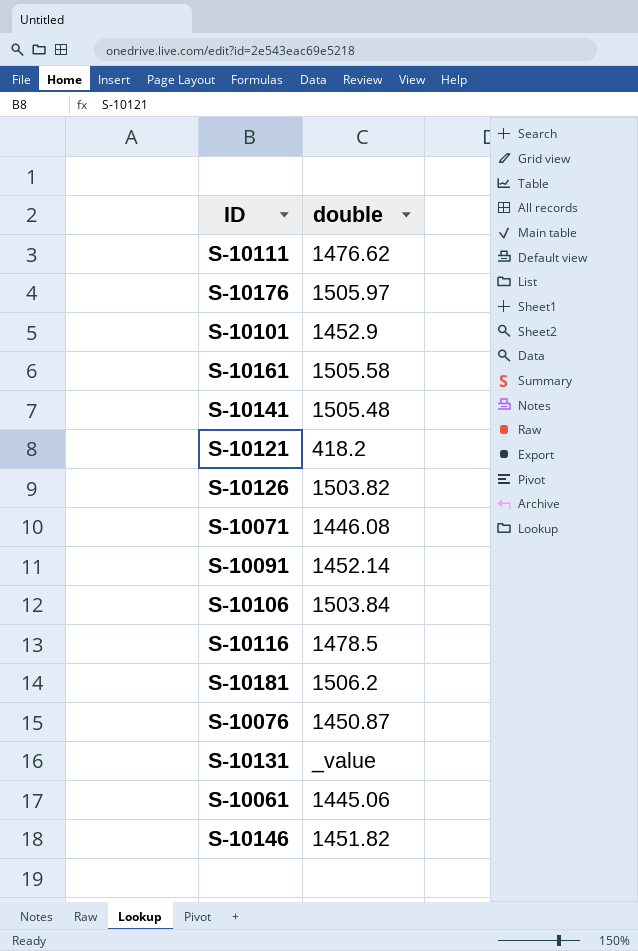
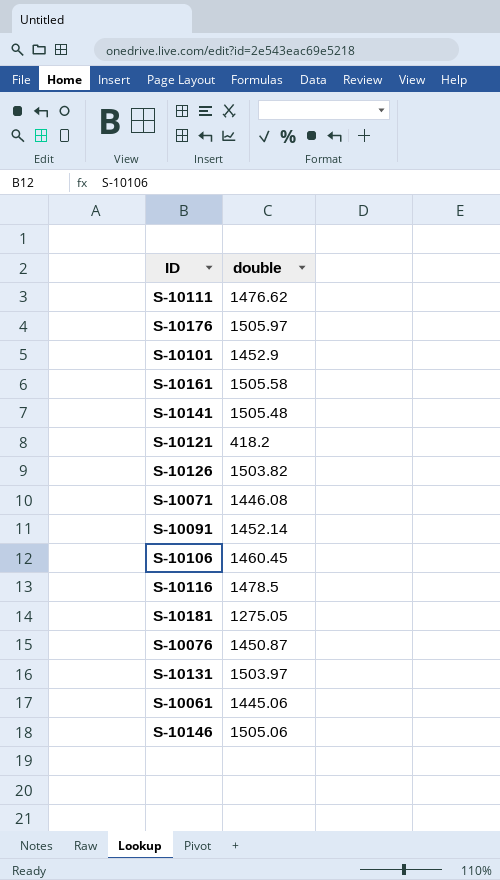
S-10106 | double: 1503.84 -> 1460.45
S-10181 | double: 1506.2 -> 1275.05
S-10131 | double: _value -> 1503.97
S-10146 | double: 1451.82 -> 1505.06

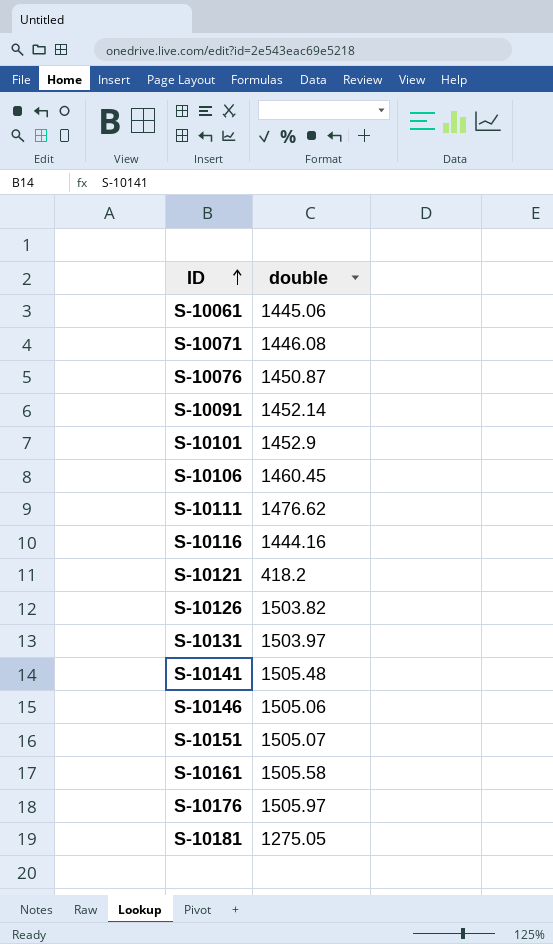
row order: none -> ID ascending
S-10116 | double: 1478.5 -> 1444.16
row S-10151: none -> 1505.07

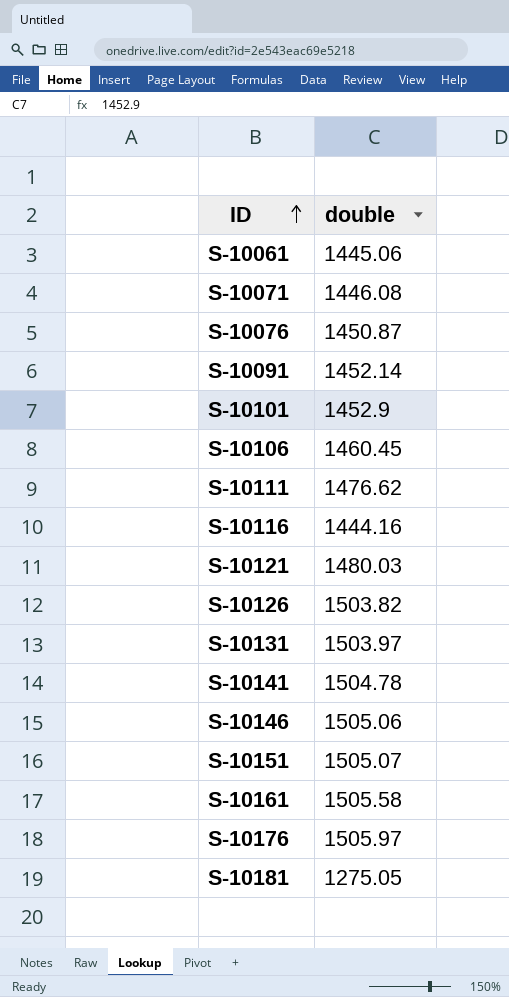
S-10121 | double: 418.2 -> 1480.03
S-10141 | double: 1505.48 -> 1504.78

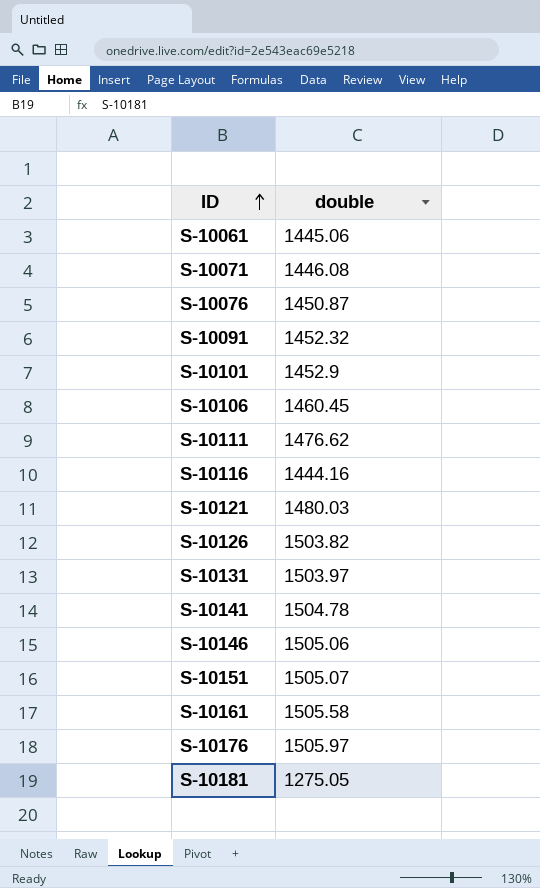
S-10091 | double: 1452.14 -> 1452.32

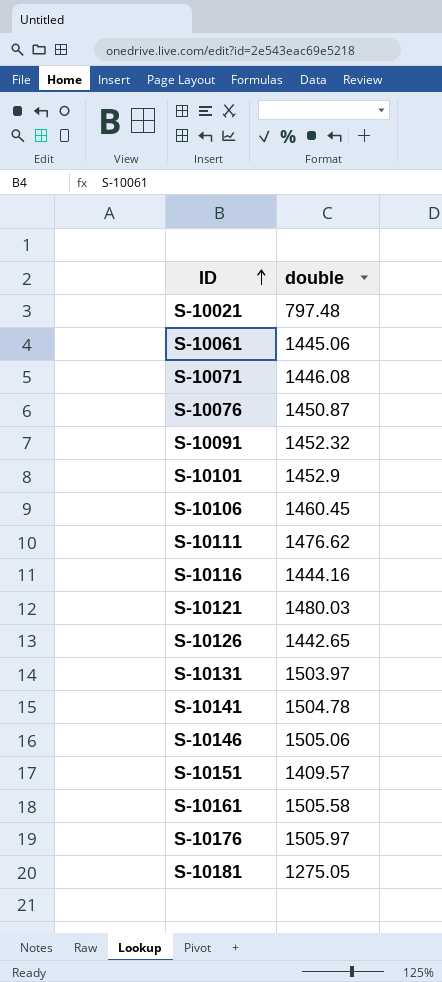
row S-10021: none -> 797.48
S-10126 | double: 1503.82 -> 1442.65
S-10151 | double: 1505.07 -> 1409.57

